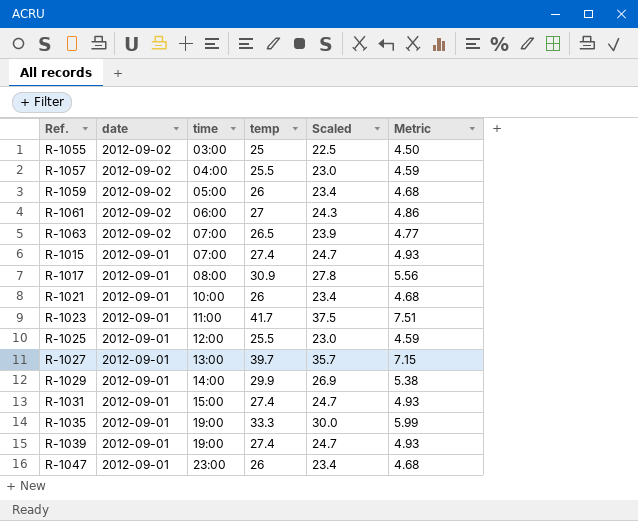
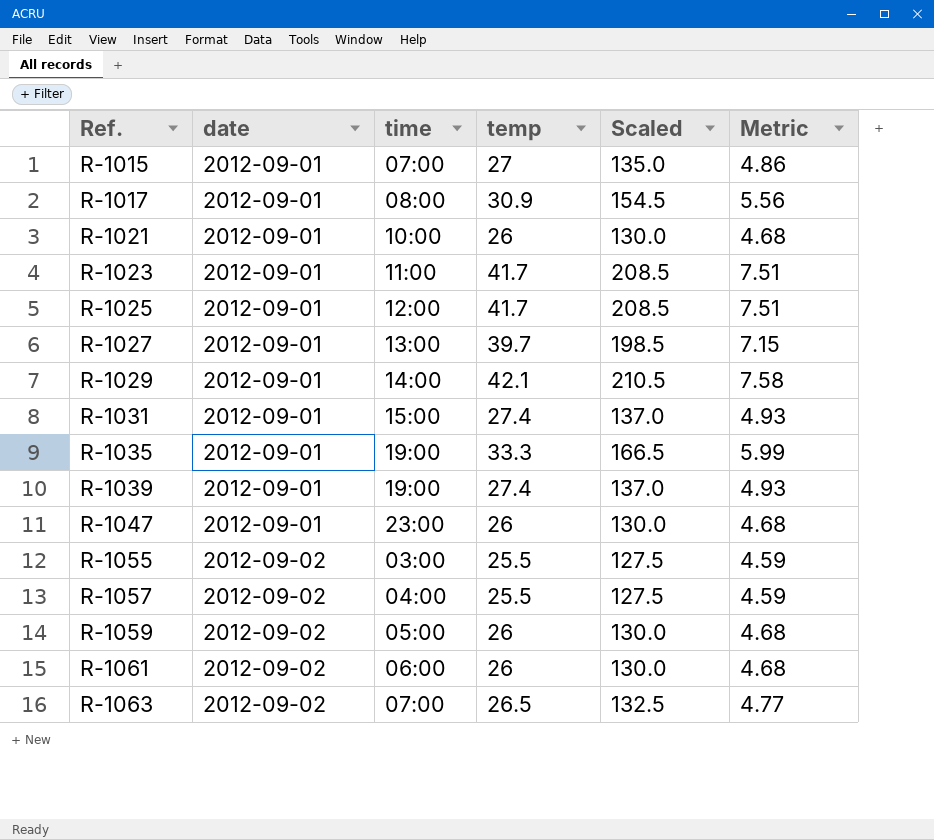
row order: date descending -> Ref. ascending
column Scaled | formula: [temp] * 0.9 -> [temp] * 5
R-1015 | temp: 27.4 -> 27
R-1015 | Metric: 4.93 -> 4.86
R-1025 | temp: 25.5 -> 41.7
R-1025 | Metric: 4.59 -> 7.51
R-1029 | temp: 29.9 -> 42.1
R-1029 | Metric: 5.38 -> 7.58
R-1055 | temp: 25 -> 25.5
R-1055 | Metric: 4.50 -> 4.59
R-1061 | temp: 27 -> 26
R-1061 | Metric: 4.86 -> 4.68

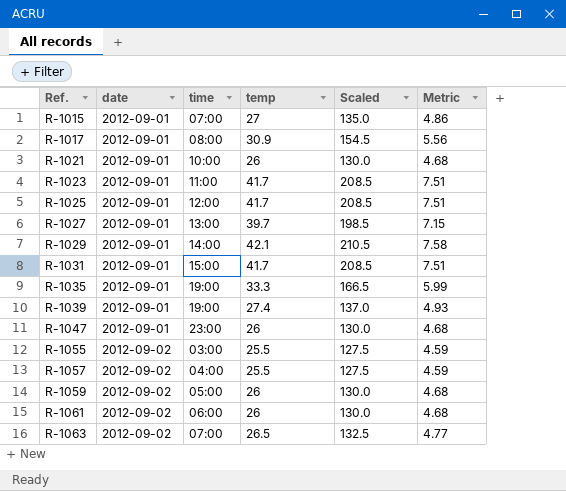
R-1031 | temp: 27.4 -> 41.7
R-1031 | Scaled: 137.0 -> 208.5
R-1031 | Metric: 4.93 -> 7.51

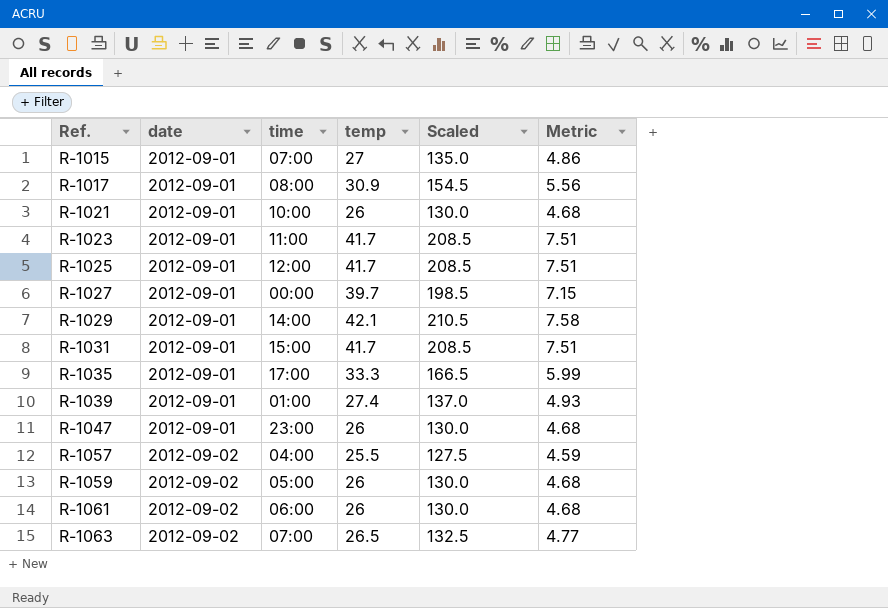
row R-1055: 2012-09-02 | 03:00 | 25.5 | 127.5 | 4.59 -> none
R-1027 | time: 13:00 -> 00:00
R-1035 | time: 19:00 -> 17:00
R-1039 | time: 19:00 -> 01:00

